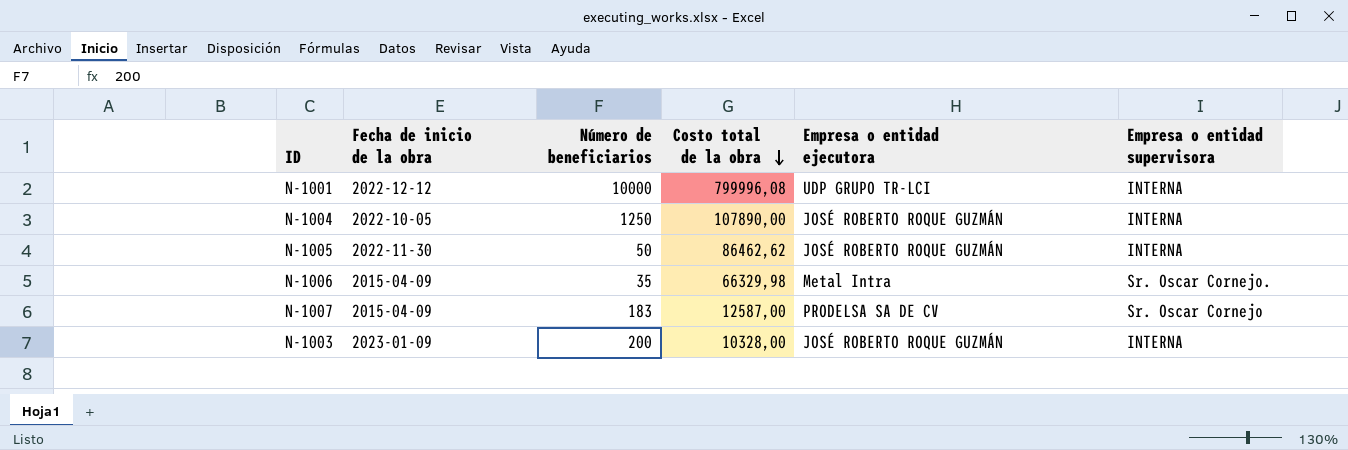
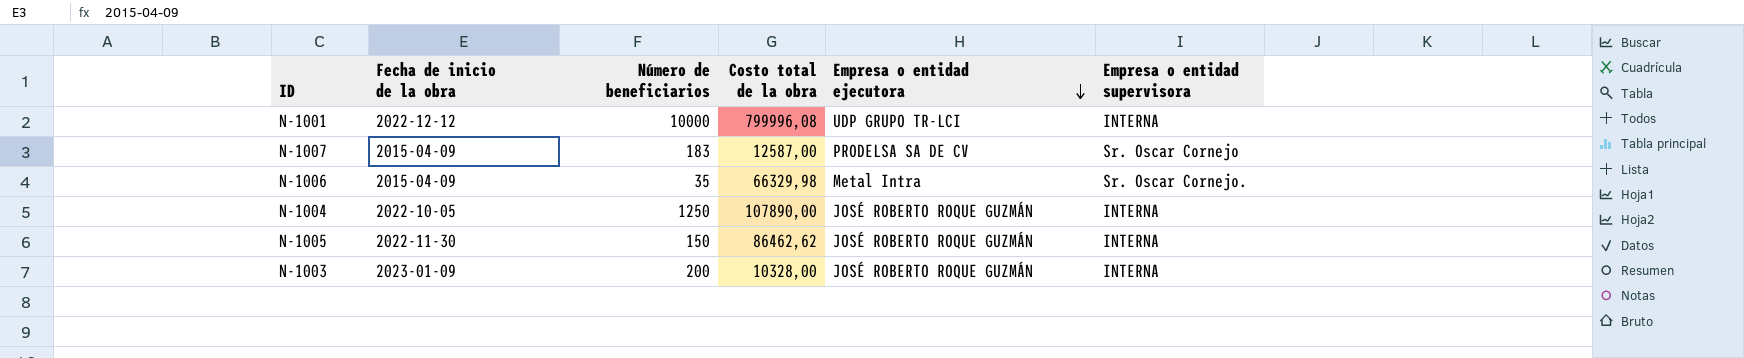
row order: Costo total de la obra descending -> Empresa o entidad ejecutora descending
N-1005 | Número de beneficiarios: 50 -> 150

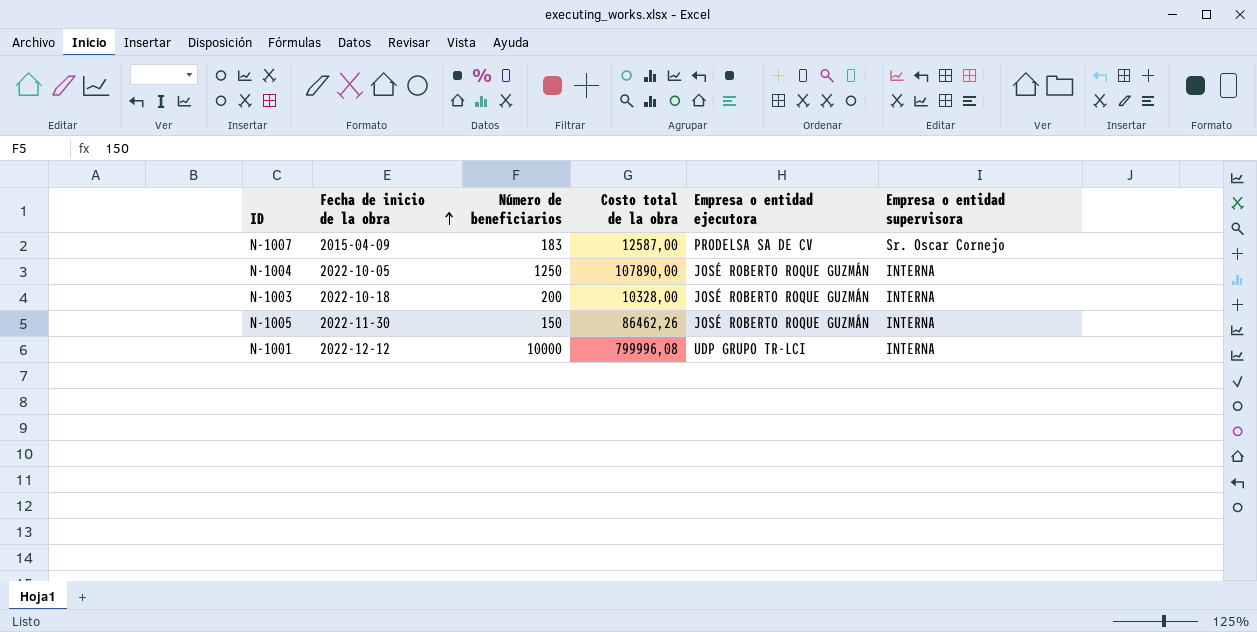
row order: Empresa o entidad ejecutora descending -> Fecha de inicio de la obra ascending
row N-1006: 2015-04-09 | 35 | 66329,98 | Metal Intra | Sr. Oscar Cornejo. -> none
N-1003 | Fecha de inicio de la obra: 2023-01-09 -> 2022-10-18
N-1005 | Costo total de la obra: 86462,62 -> 86462,26

